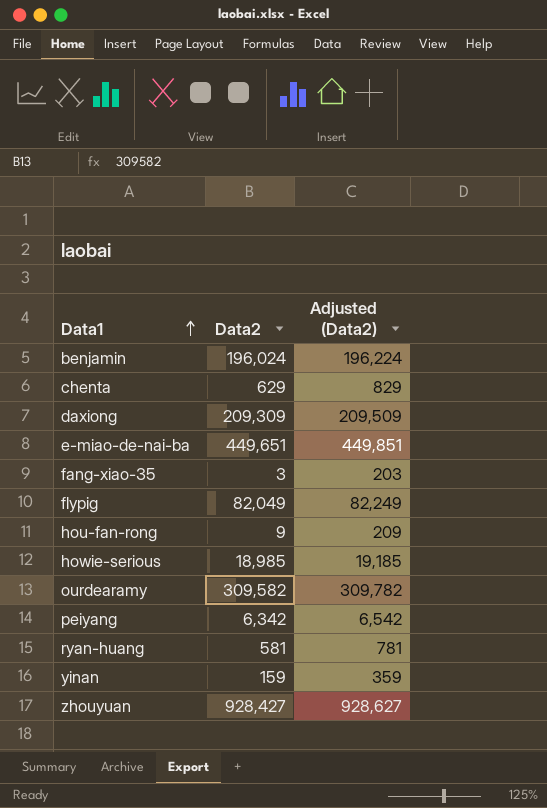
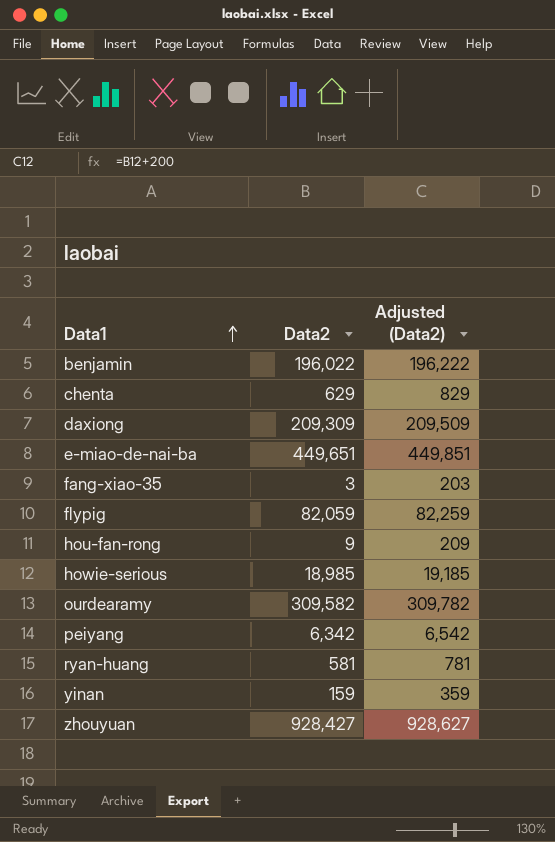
benjamin | Data2: 196,024 -> 196,022
benjamin | Adjusted (Data2): 196,224 -> 196,222
flypig | Data2: 82,049 -> 82,059
flypig | Adjusted (Data2): 82,249 -> 82,259

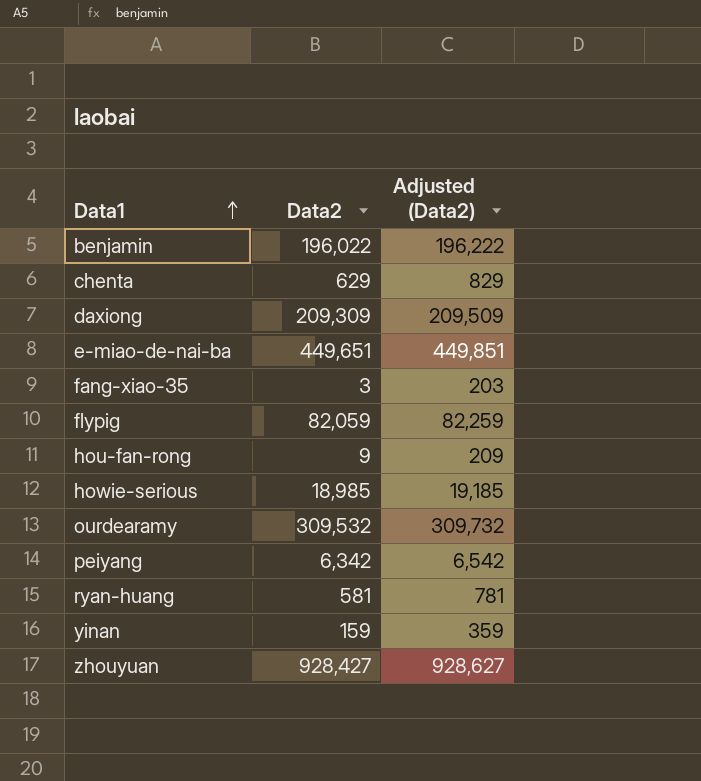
ourdearamy | Data2: 309,582 -> 309,532
ourdearamy | Adjusted (Data2): 309,782 -> 309,732

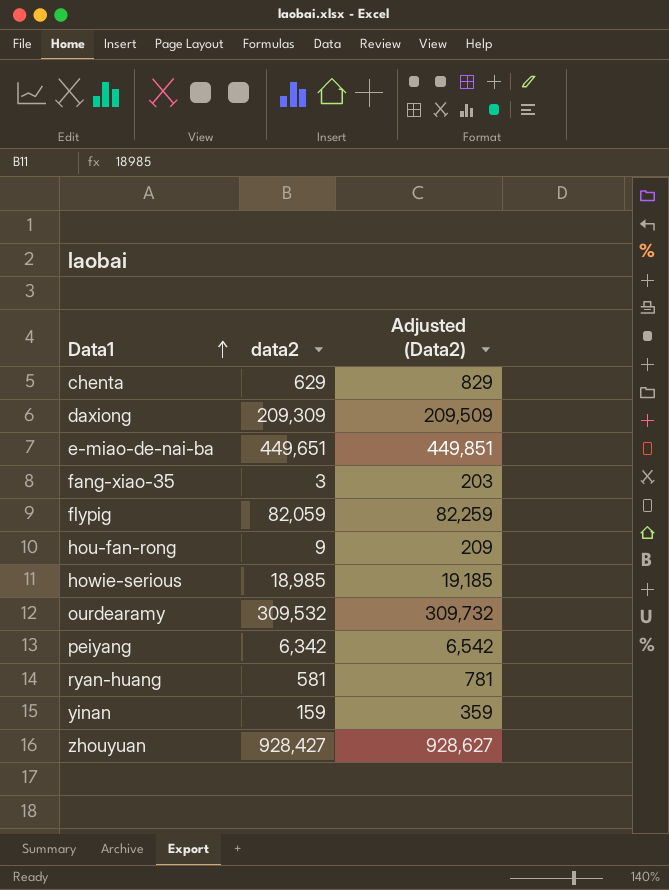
column name: Data2 -> data2
row benjamin: 196,022 | 196,222 -> none

